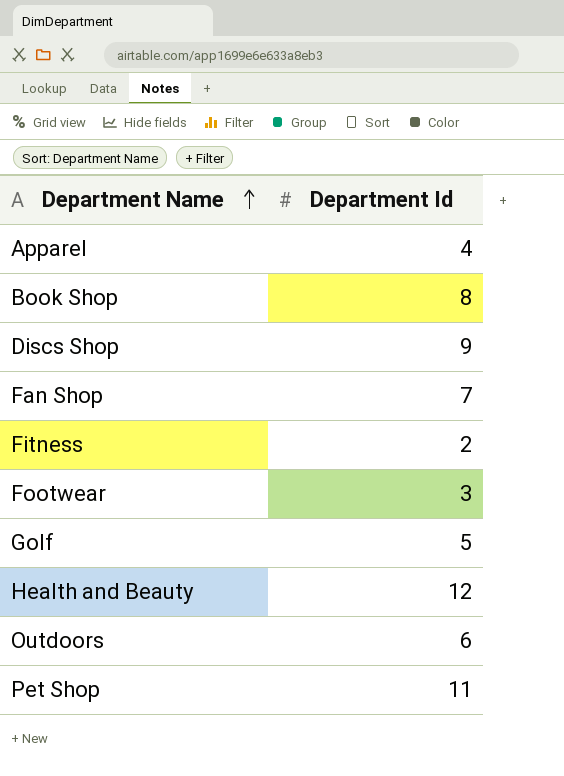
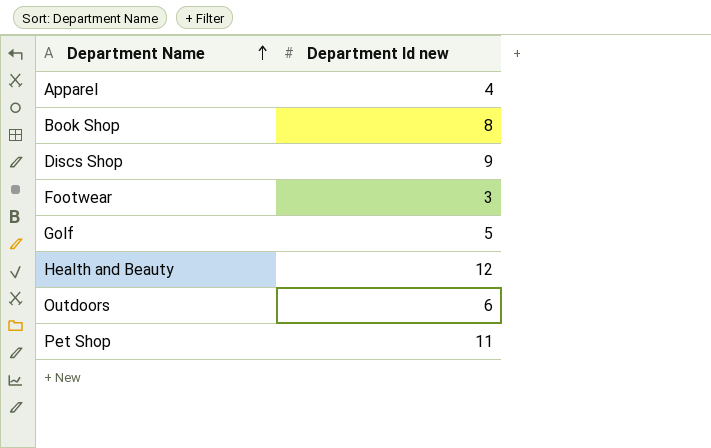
column name: Department Id -> Department Id new
row Fan Shop: 7 -> none
row Fitness: 2 -> none

